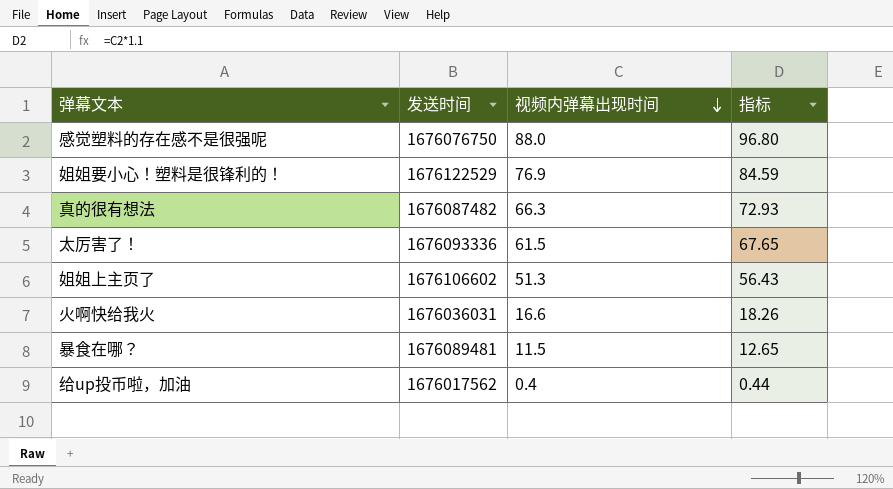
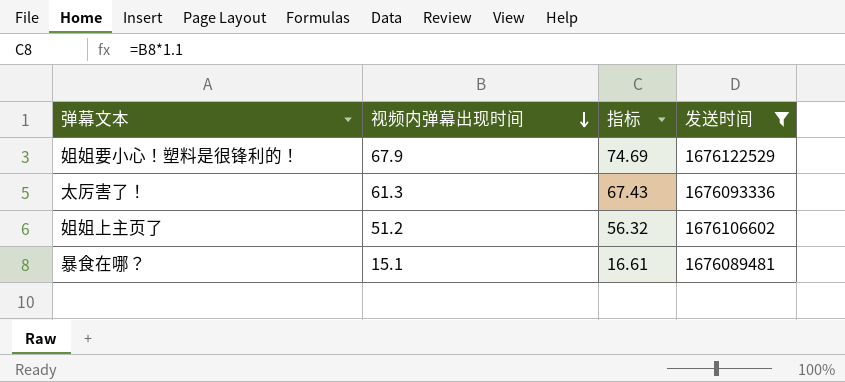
filter: none -> 发送时间 >= 1676089481
column 发送时间 | position: 2 -> 4
姐姐要小心！塑料是很锋利的！ | 视频内弹幕出现时间: 76.9 -> 67.9
姐姐要小心！塑料是很锋利的！ | 指标: 84.59 -> 74.69
太厉害了！ | 视频内弹幕出现时间: 61.5 -> 61.3
太厉害了！ | 指标: 67.65 -> 67.43
姐姐上主页了 | 视频内弹幕出现时间: 51.3 -> 51.2
姐姐上主页了 | 指标: 56.43 -> 56.32
暴食在哪？ | 视频内弹幕出现时间: 11.5 -> 15.1
暴食在哪？ | 指标: 12.65 -> 16.61

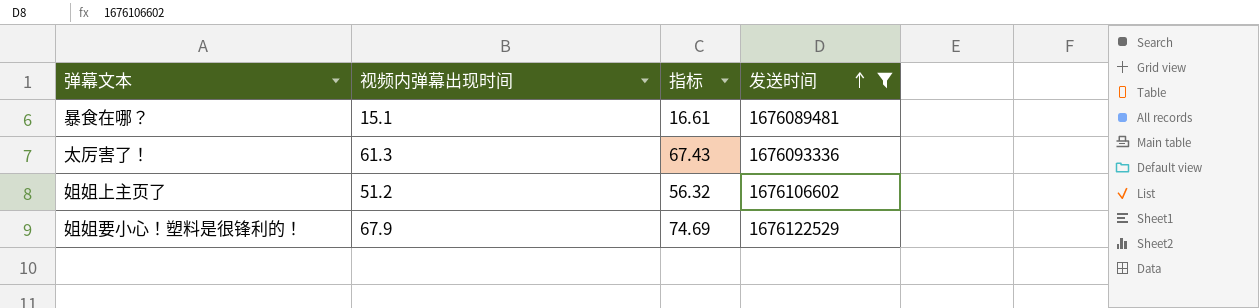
row order: 视频内弹幕出现时间 descending -> 发送时间 ascending

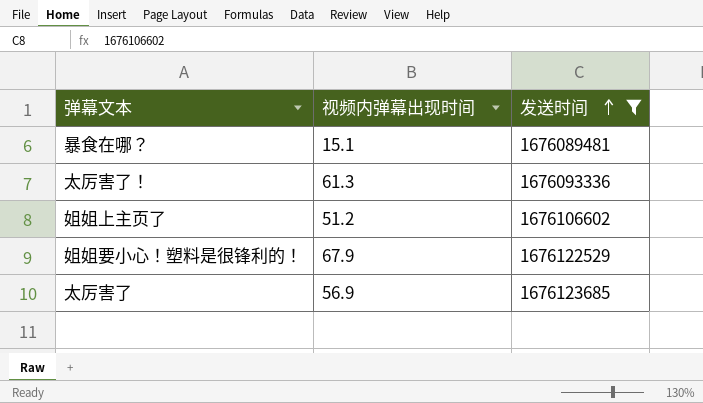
column 指标 | formula: [视频内弹幕出现时间] * 1.1 -> none
row 太厉害了: none -> 56.9 | 1676123685

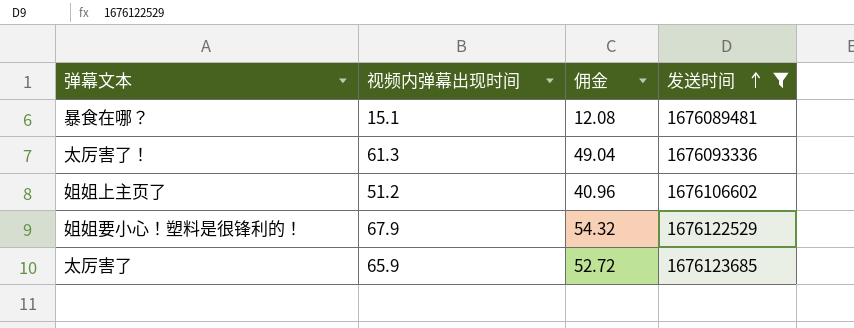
column 佣金 | formula: none -> [视频内弹幕出现时间] * 0.8
太厉害了 | 视频内弹幕出现时间: 56.9 -> 65.9

